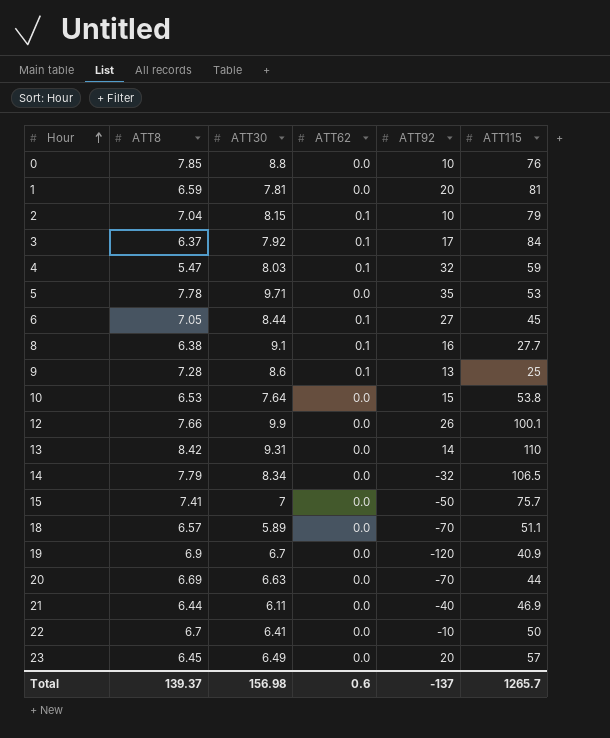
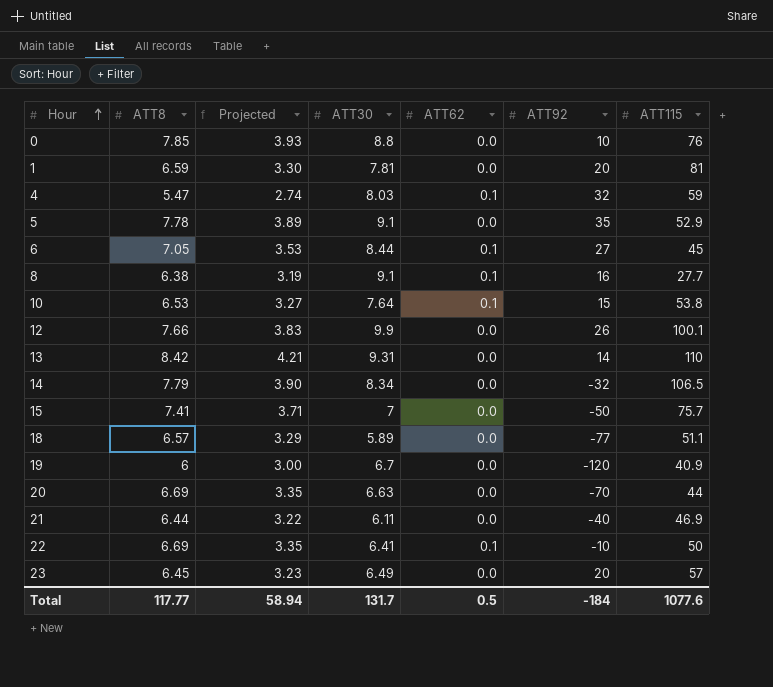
column Projected | formula: none -> [ATT8] * 0.5
row 2: 7.04 | 8.15 | 0.1 | 10 | 79 -> none
row 3: 6.37 | 7.92 | 0.1 | 17 | 84 -> none
row 9: 7.28 | 8.6 | 0.1 | 13 | 25 -> none
5 | ATT30: 9.71 -> 9.1
5 | ATT115: 53 -> 52.9
10 | ATT62: 0.0 -> 0.1
18 | ATT92: -70 -> -77
19 | ATT8: 6.9 -> 6
22 | ATT8: 6.7 -> 6.69
22 | ATT62: 0.0 -> 0.1
Total | ATT8: 139.37 -> 117.77
Total | ATT30: 156.98 -> 131.7
Total | ATT62: 0.6 -> 0.5
Total | ATT92: -137 -> -184
Total | ATT115: 1265.7 -> 1077.6

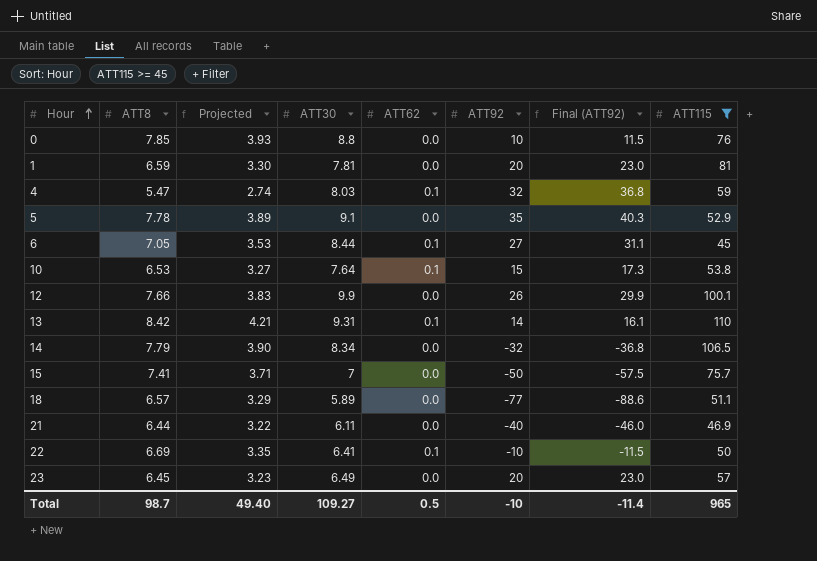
filter: none -> ATT115 >= 45
column Final (ATT92) | formula: none -> [ATT92] * 1.15
13 | ATT62: 0.0 -> 0.1
Total | ATT8: 117.77 -> 98.7
Total | Projected: 58.94 -> 49.40
Total | ATT30: 131.7 -> 109.27
Total | ATT92: -184 -> -10
Total | ATT115: 1077.6 -> 965

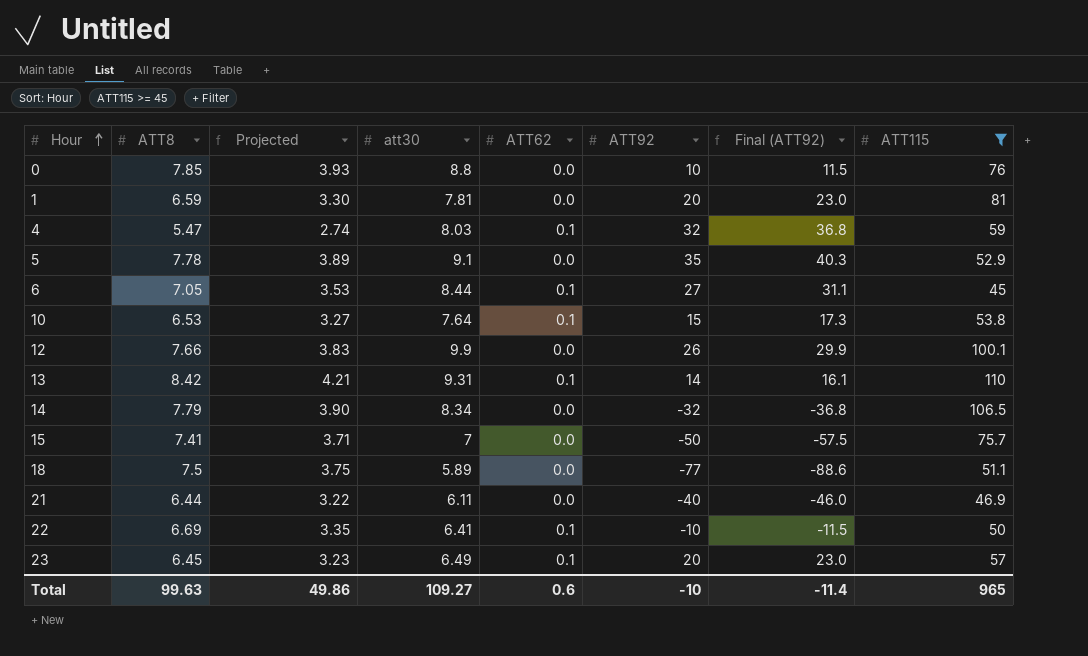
column name: ATT30 -> att30
18 | ATT8: 6.57 -> 7.5
18 | Projected: 3.29 -> 3.75
23 | ATT62: 0.0 -> 0.1
Total | ATT8: 98.7 -> 99.63
Total | Projected: 49.40 -> 49.86
Total | ATT62: 0.5 -> 0.6

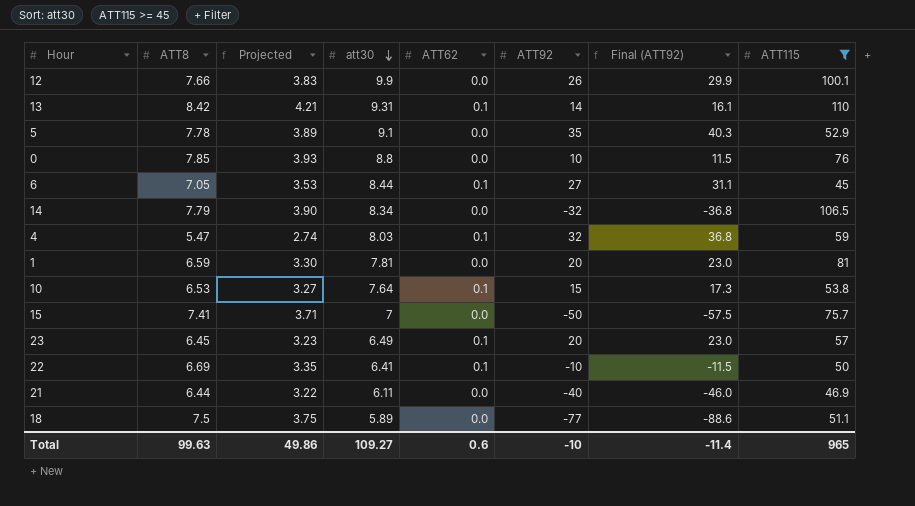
row order: Hour ascending -> att30 descending

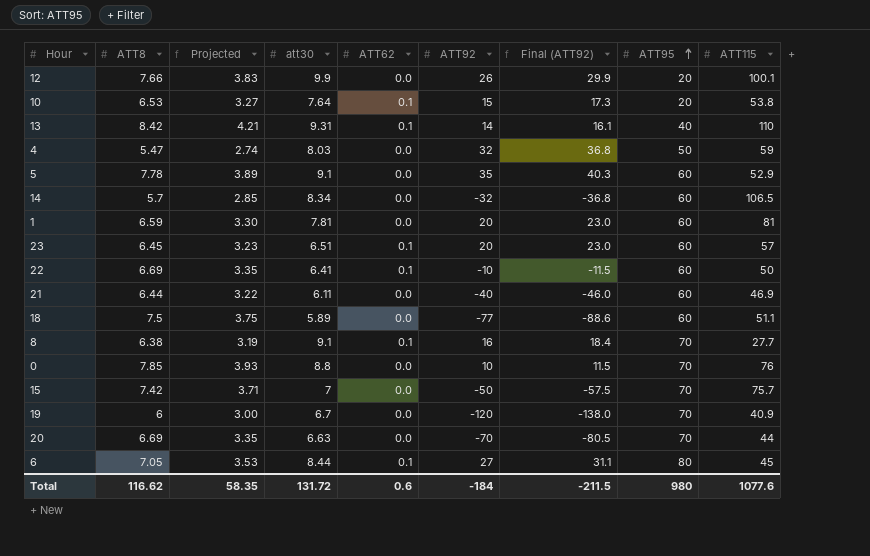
filter: ATT115 >= 45 -> none
row order: att30 descending -> ATT95 ascending
column ATT95 | position: none -> 8
4 | ATT62: 0.1 -> 0.0
14 | ATT8: 7.79 -> 5.7
14 | Projected: 3.90 -> 2.85
23 | att30: 6.49 -> 6.51
15 | ATT8: 7.41 -> 7.42
Total | ATT8: 99.63 -> 116.62
Total | Projected: 49.86 -> 58.35
Total | att30: 109.27 -> 131.72
Total | ATT92: -10 -> -184
Total | Final (ATT92): -11.4 -> -211.5
Total | ATT115: 965 -> 1077.6

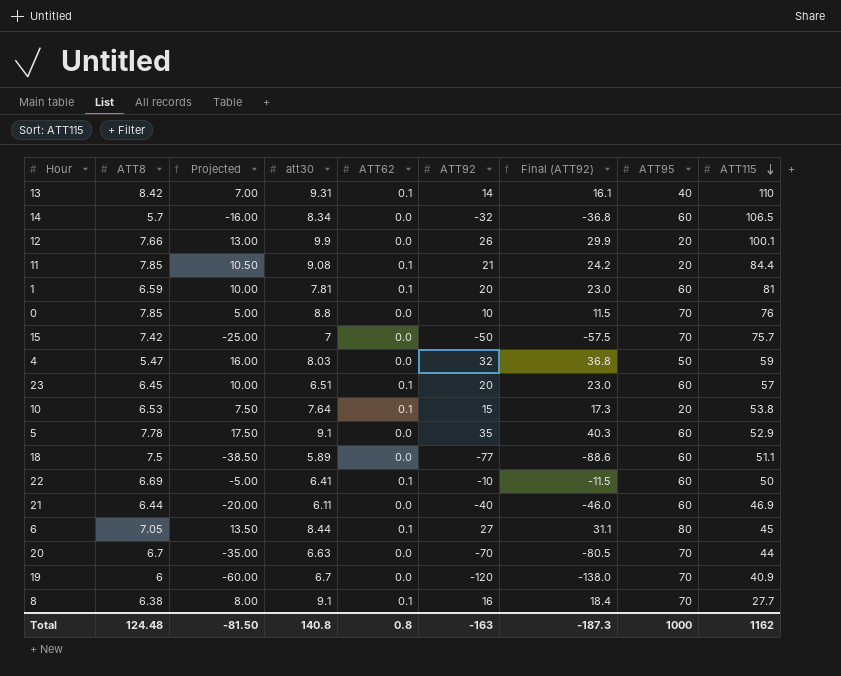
row order: ATT95 ascending -> ATT115 descending
column Projected | formula: [ATT8] * 0.5 -> [ATT92] * 0.5
row 11: none -> 7.85 | 10.50 | 9.08 | 0.1 | 21 | 24.2 | 20 | 84.4
1 | ATT62: 0.0 -> 0.1
20 | ATT8: 6.69 -> 6.7
Total | ATT8: 116.62 -> 124.48
Total | Projected: 58.35 -> -81.50
Total | att30: 131.72 -> 140.8
Total | ATT62: 0.6 -> 0.8
Total | ATT92: -184 -> -163
Total | Final (ATT92): -211.5 -> -187.3
Total | ATT95: 980 -> 1000
Total | ATT115: 1077.6 -> 1162

